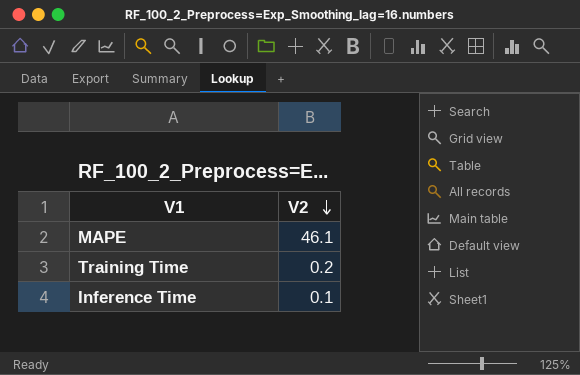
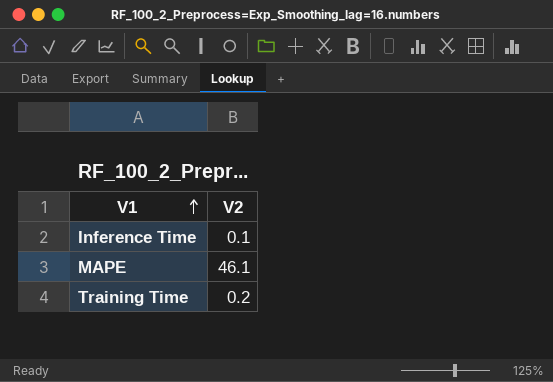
row order: V2 descending -> V1 ascending

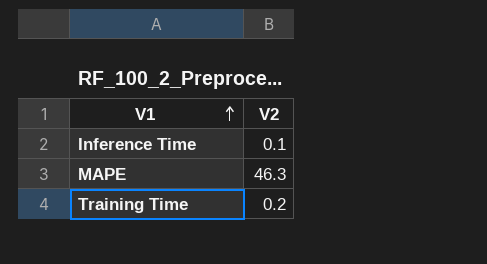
MAPE | V2: 46.1 -> 46.3

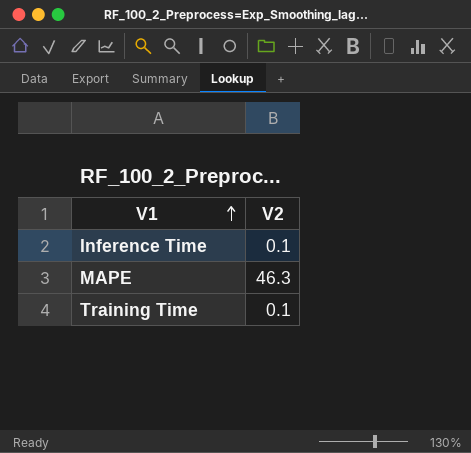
Training Time | V2: 0.2 -> 0.1

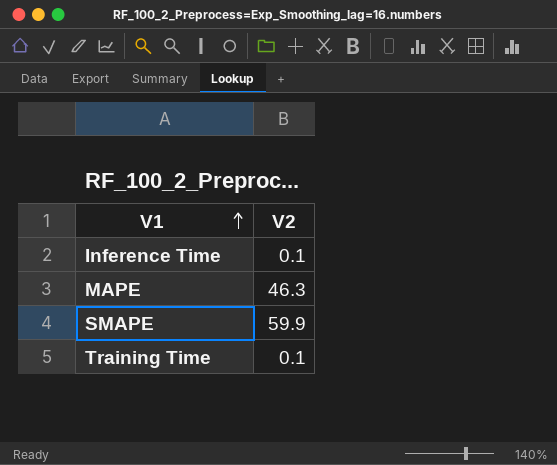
row SMAPE: none -> 59.9

